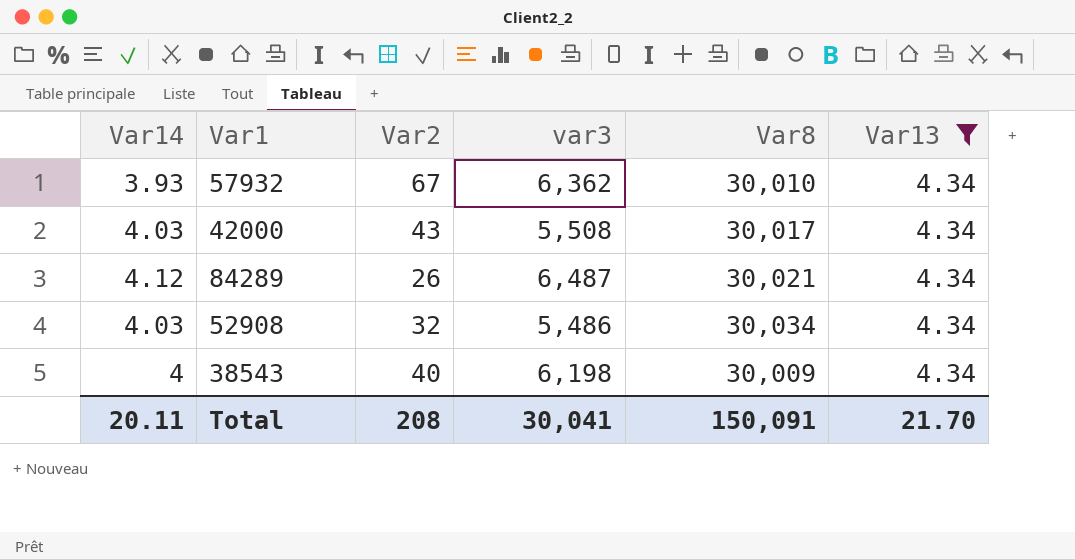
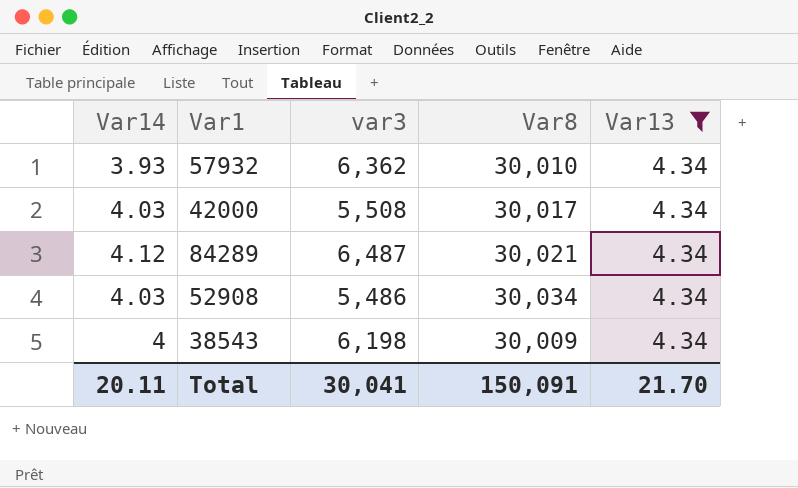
column Var2 | position: 3 -> none

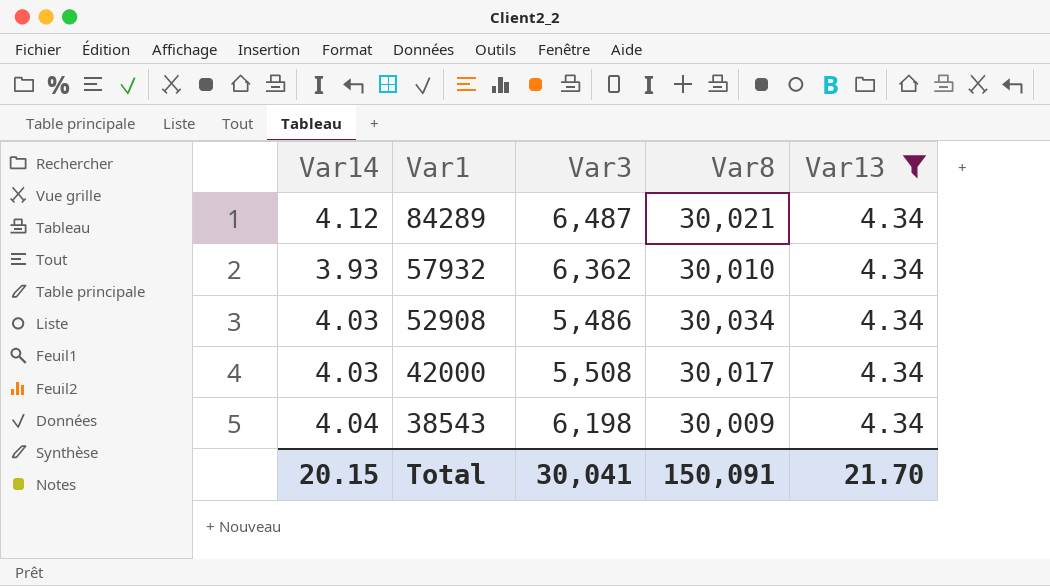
row order: none -> Var1 descending
column name: var3 -> Var3
38543 | Var14: 4 -> 4.04
Total | Var14: 20.11 -> 20.15

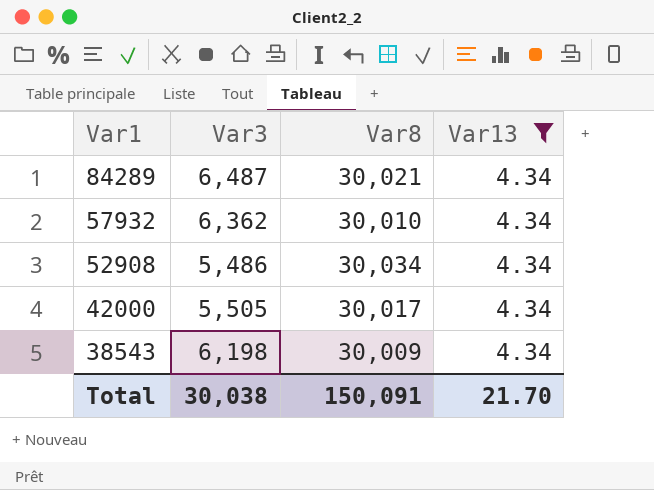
column Var14 | position: 1 -> none
42000 | Var3: 5,508 -> 5,505
Total | Var3: 30,041 -> 30,038

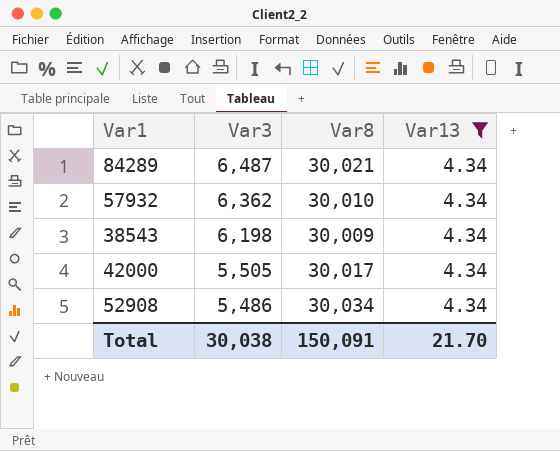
row order: Var1 descending -> Var3 descending

